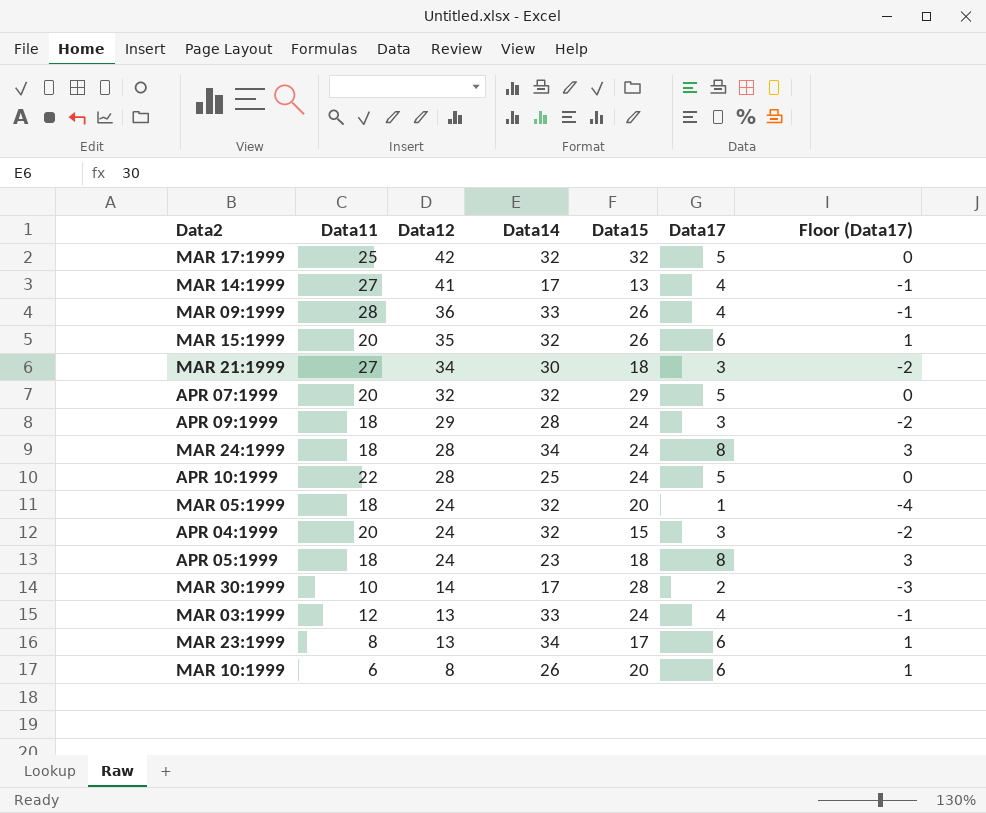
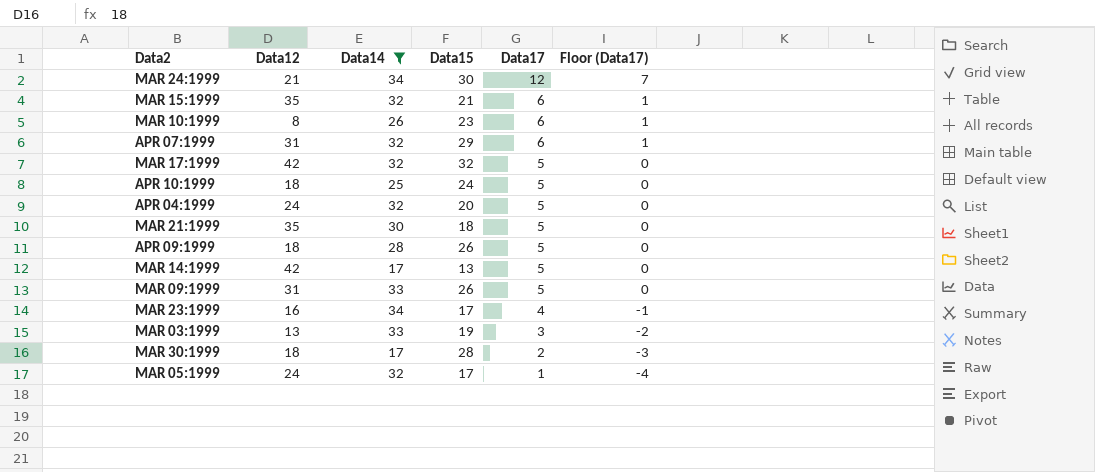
filter: none -> Data14 != 23
row order: Data12 descending -> Data17 descending
column Data11 | position: 2 -> none
MAR 24:1999 | Data12: 28 -> 21
MAR 24:1999 | Data15: 24 -> 30
MAR 24:1999 | Data17: 8 -> 12
MAR 24:1999 | Floor (Data17): 3 -> 7
MAR 15:1999 | Data15: 26 -> 21
MAR 10:1999 | Data15: 20 -> 23
APR 07:1999 | Data12: 32 -> 31
APR 07:1999 | Data17: 5 -> 6
APR 07:1999 | Floor (Data17): 0 -> 1
APR 10:1999 | Data12: 28 -> 18
APR 04:1999 | Data15: 15 -> 20
APR 04:1999 | Data17: 3 -> 5
APR 04:1999 | Floor (Data17): -2 -> 0
MAR 21:1999 | Data12: 34 -> 35
MAR 21:1999 | Data17: 3 -> 5
MAR 21:1999 | Floor (Data17): -2 -> 0
APR 09:1999 | Data12: 29 -> 18
APR 09:1999 | Data15: 24 -> 26
APR 09:1999 | Data17: 3 -> 5
APR 09:1999 | Floor (Data17): -2 -> 0
MAR 14:1999 | Data12: 41 -> 42
MAR 14:1999 | Data17: 4 -> 5
MAR 14:1999 | Floor (Data17): -1 -> 0
MAR 09:1999 | Data12: 36 -> 31
MAR 09:1999 | Data17: 4 -> 5
MAR 09:1999 | Floor (Data17): -1 -> 0
MAR 23:1999 | Data12: 13 -> 16
MAR 23:1999 | Data17: 6 -> 4
MAR 23:1999 | Floor (Data17): 1 -> -1
MAR 03:1999 | Data15: 24 -> 19
MAR 03:1999 | Data17: 4 -> 3
MAR 03:1999 | Floor (Data17): -1 -> -2
MAR 30:1999 | Data12: 14 -> 18
MAR 05:1999 | Data15: 20 -> 17

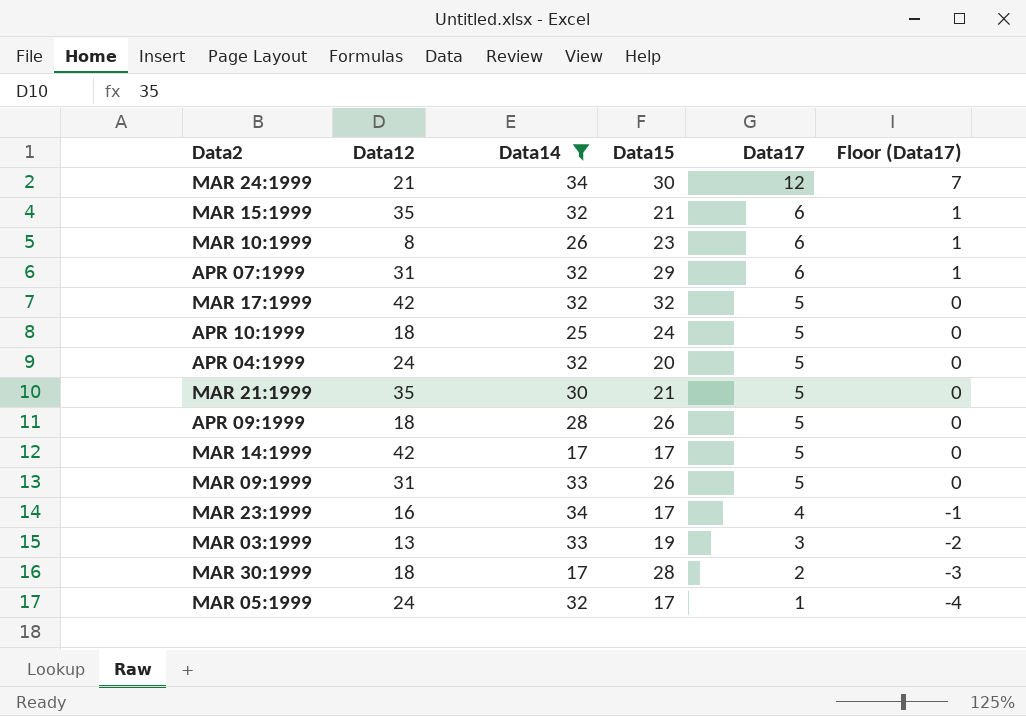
MAR 21:1999 | Data15: 18 -> 21
MAR 14:1999 | Data15: 13 -> 17

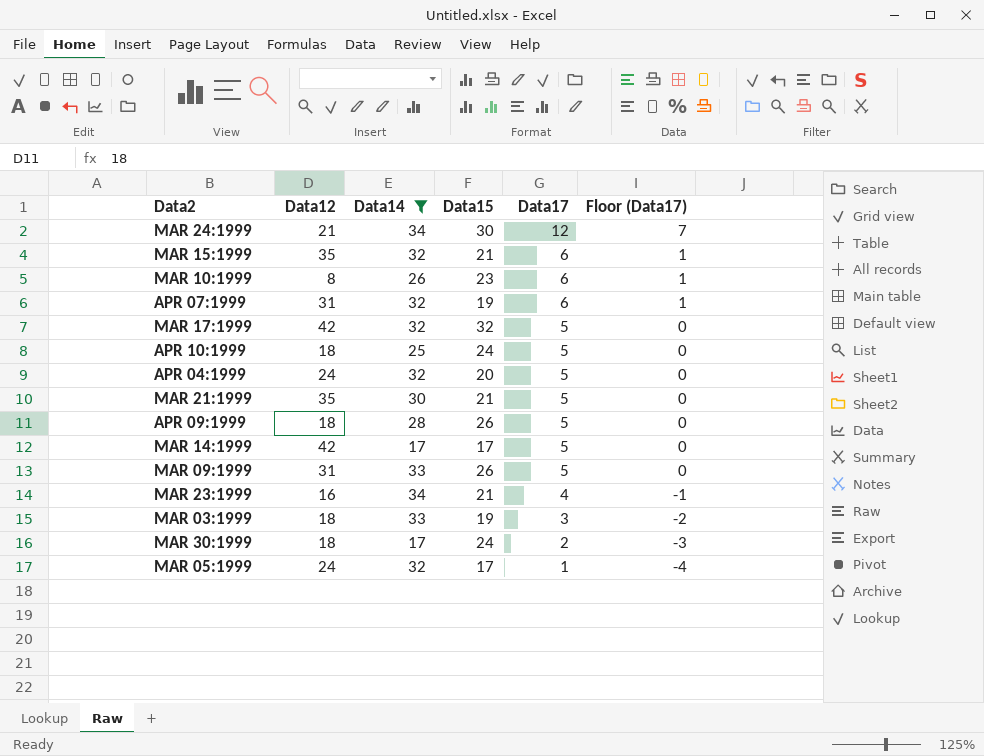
APR 07:1999 | Data15: 29 -> 19
MAR 23:1999 | Data15: 17 -> 21
MAR 03:1999 | Data12: 13 -> 18
MAR 30:1999 | Data15: 28 -> 24

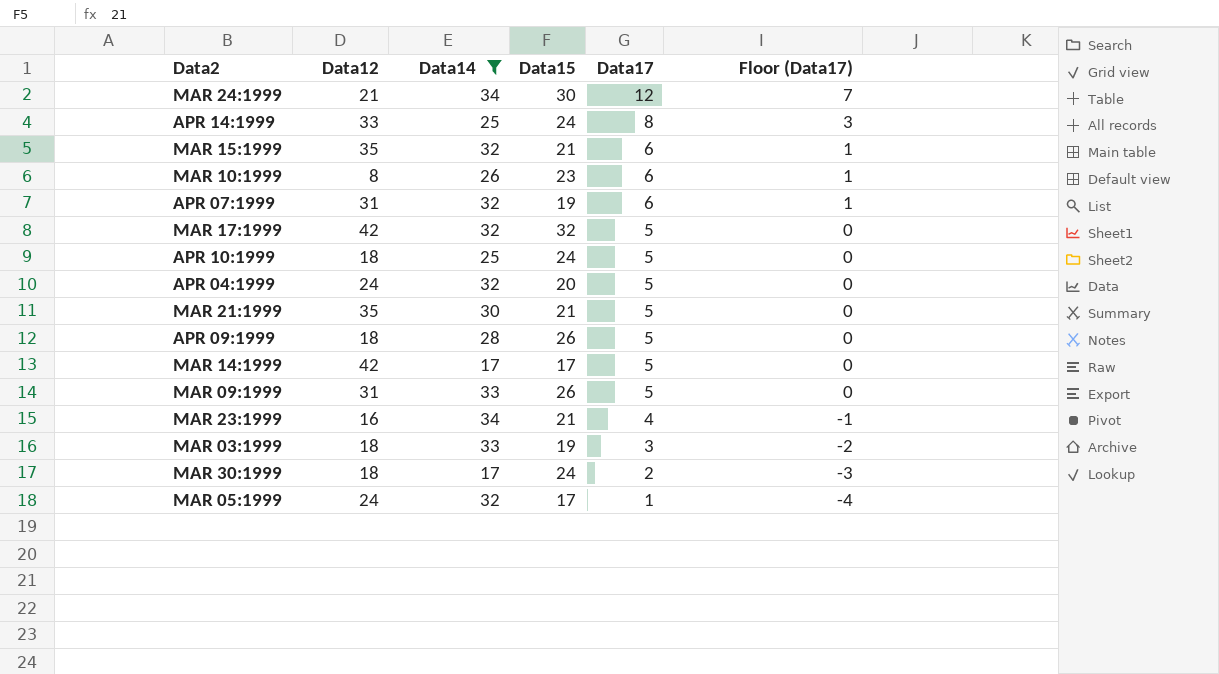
row APR 14:1999: none -> 33 | 25 | 24 | 8 | 3

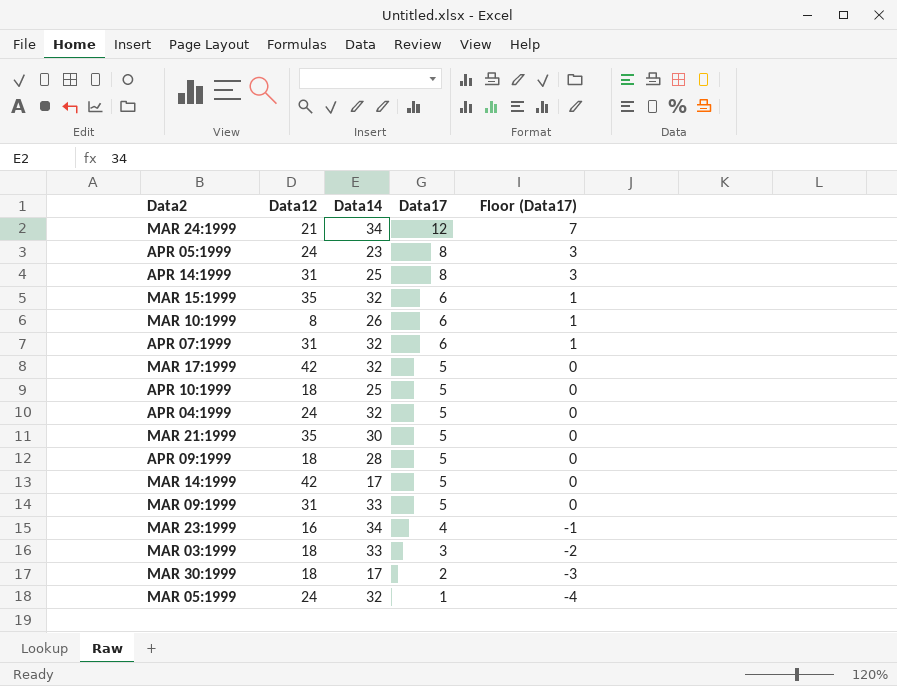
filter: Data14 != 23 -> none
column Data15 | position: 4 -> none
APR 14:1999 | Data12: 33 -> 31

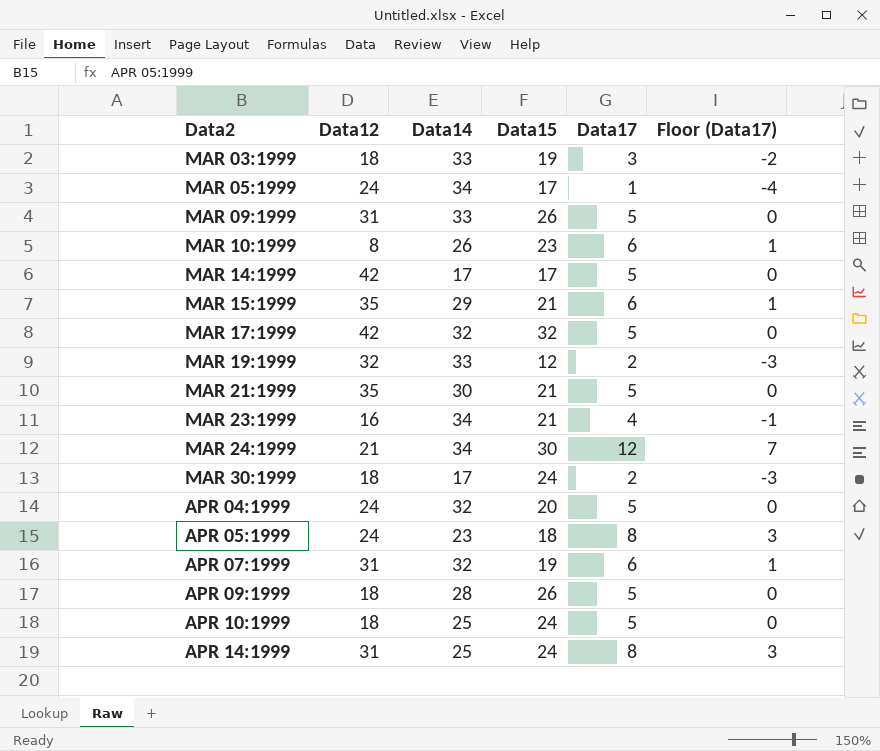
row order: Data17 descending -> Data2 ascending
column Data15 | position: none -> 4
MAR 05:1999 | Data14: 32 -> 34
MAR 15:1999 | Data14: 32 -> 29
row MAR 19:1999: none -> 32 | 33 | 12 | 2 | -3

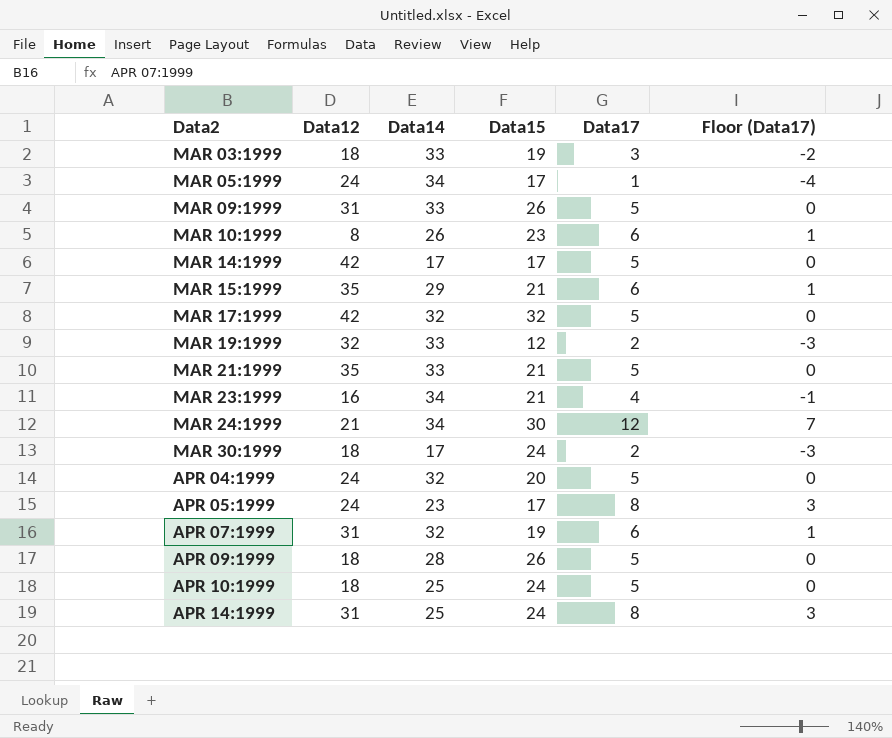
MAR 21:1999 | Data14: 30 -> 33
APR 05:1999 | Data15: 18 -> 17

